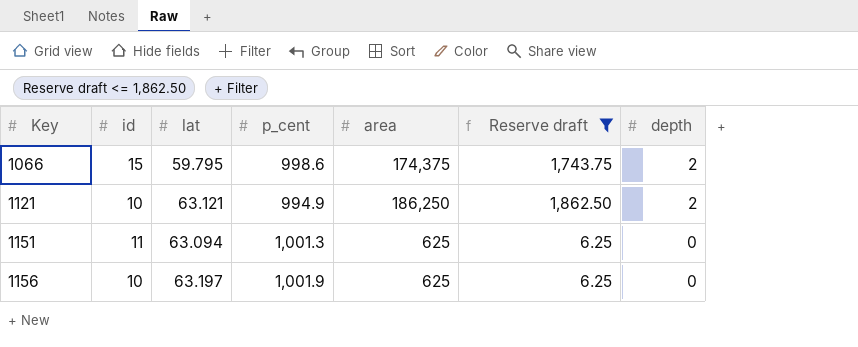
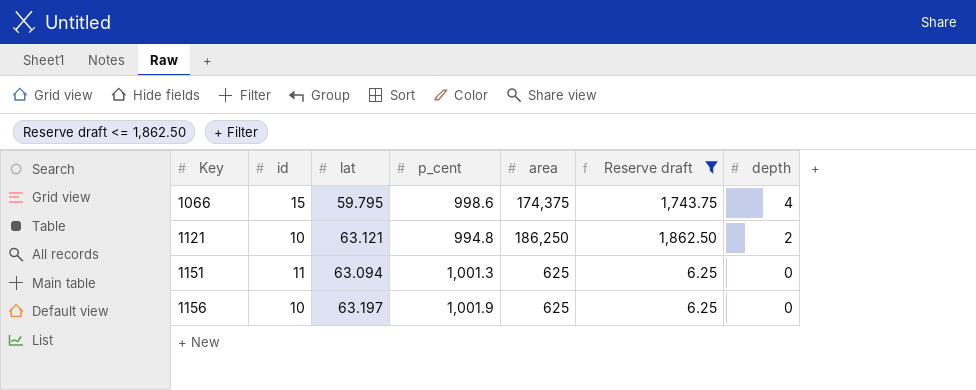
1066 | depth: 2 -> 4
1121 | p_cent: 994.9 -> 994.8

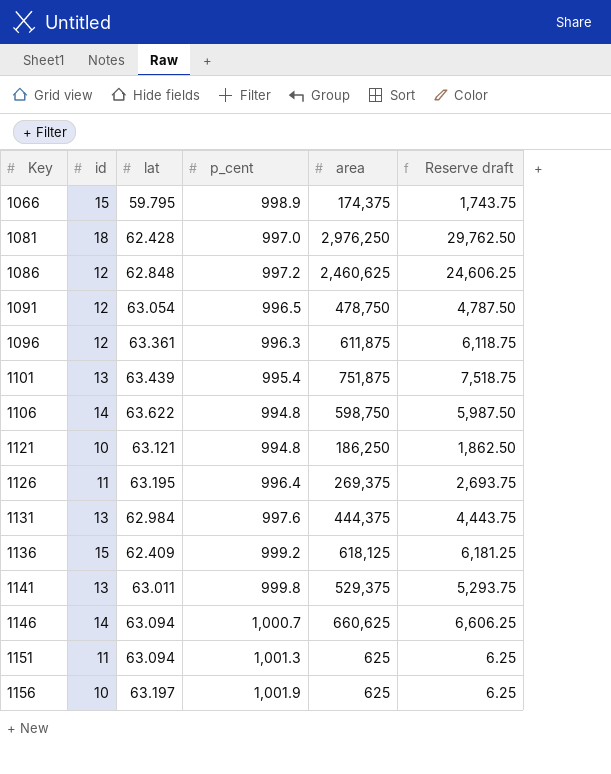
filter: Reserve draft <= 1,862.50 -> none
column depth | position: 7 -> none
1066 | p_cent: 998.6 -> 998.9

